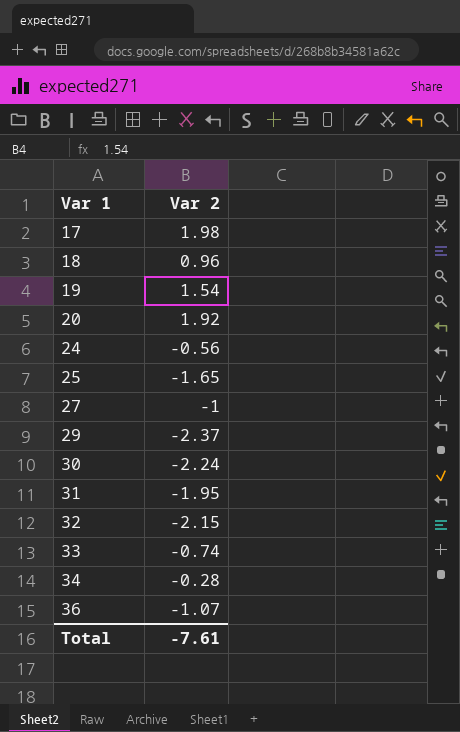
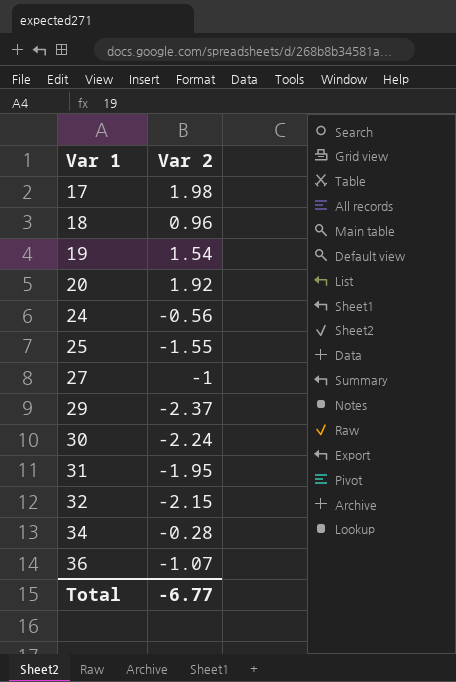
row 33: -0.74 -> none
25 | Var 2: -1.65 -> -1.55
Total | Var 2: -7.61 -> -6.77

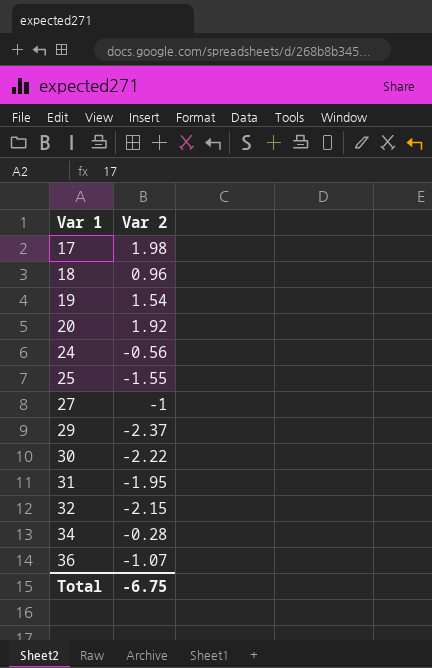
30 | Var 2: -2.24 -> -2.22
Total | Var 2: -6.77 -> -6.75

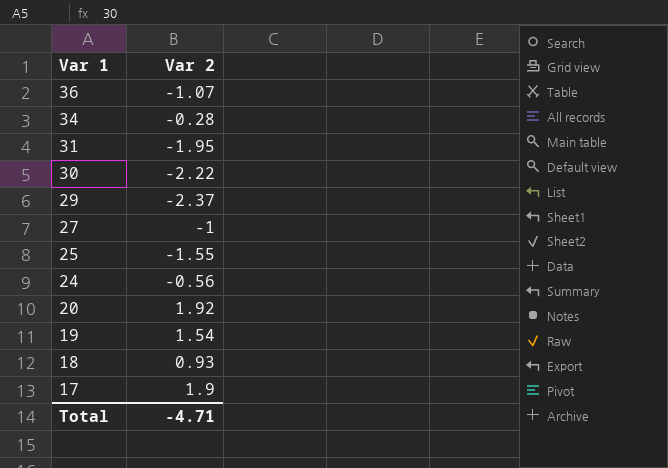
row order: Var 1 ascending -> Var 1 descending
row 32: -2.15 -> none
18 | Var 2: 0.96 -> 0.93
17 | Var 2: 1.98 -> 1.9
Total | Var 2: -6.75 -> -4.71

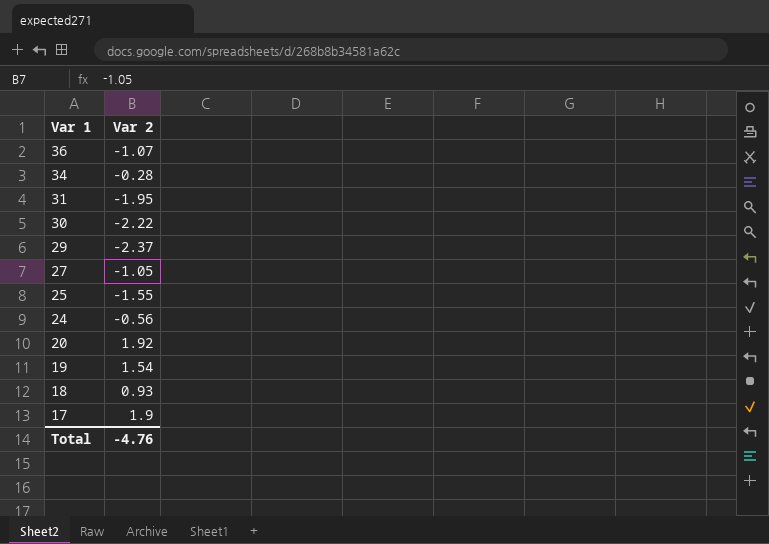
27 | Var 2: -1 -> -1.05
Total | Var 2: -4.71 -> -4.76

